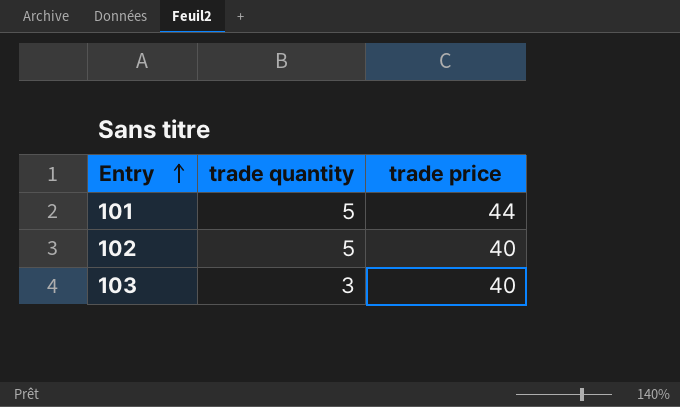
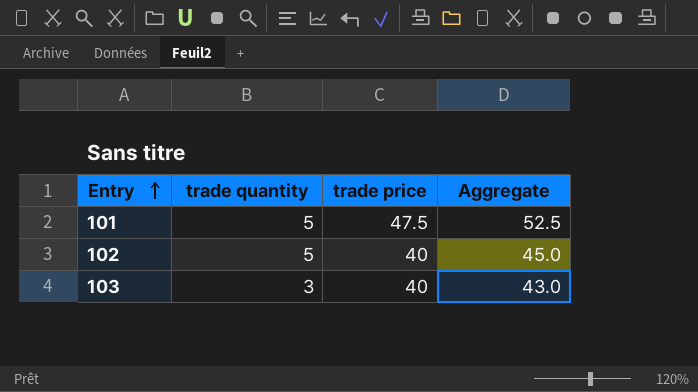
column Aggregate | formula: none -> [trade quantity] + [trade price]
101 | trade price: 44 -> 47.5

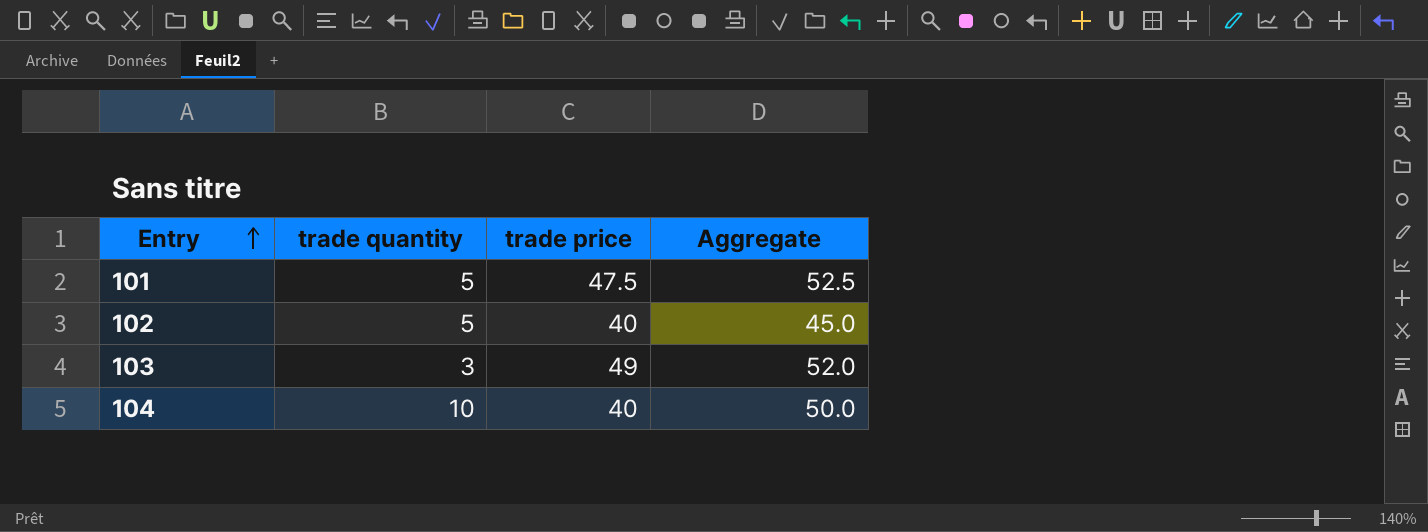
103 | trade price: 40 -> 49
103 | Aggregate: 43.0 -> 52.0
row 104: none -> 10 | 40 | 50.0

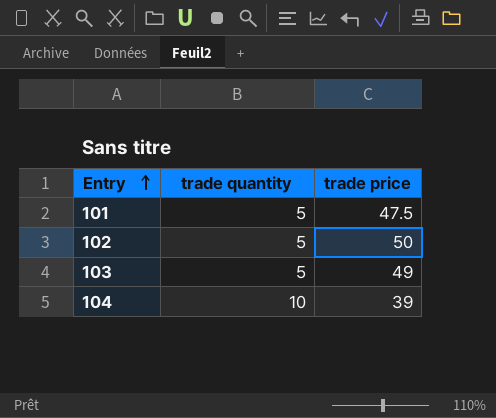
column Aggregate | formula: [trade quantity] + [trade price] -> none
102 | trade price: 40 -> 50
103 | trade quantity: 3 -> 5
104 | trade price: 40 -> 39

